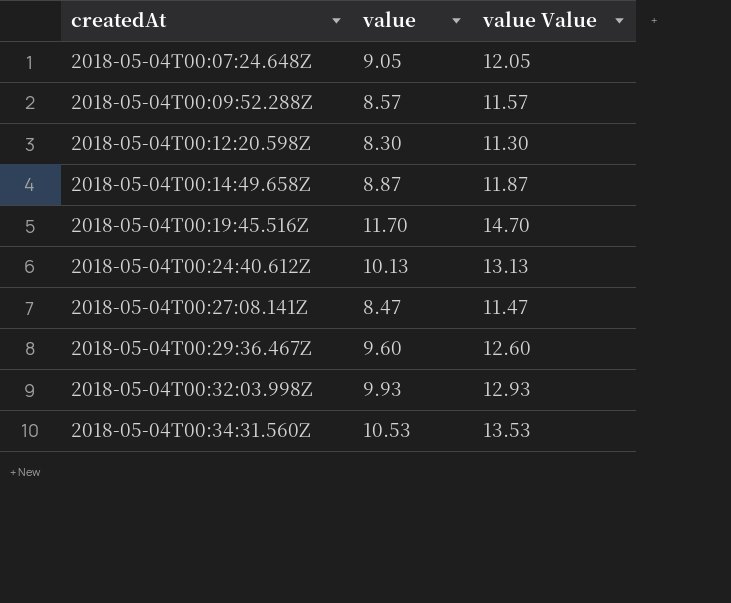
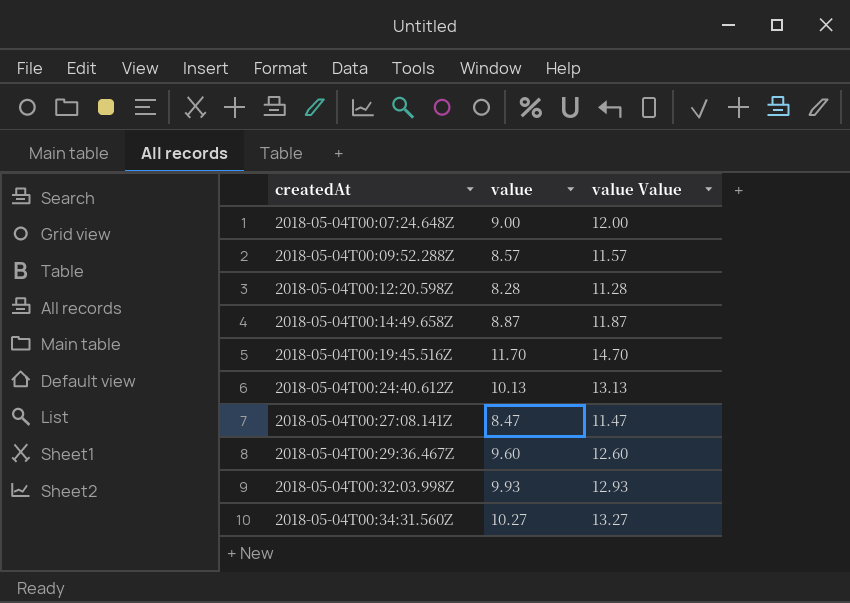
2018-05-04T00:07:24.648Z | value: 9.05 -> 9.00
2018-05-04T00:07:24.648Z | value Value: 12.05 -> 12.00
2018-05-04T00:12:20.598Z | value: 8.30 -> 8.28
2018-05-04T00:12:20.598Z | value Value: 11.30 -> 11.28
2018-05-04T00:34:31.560Z | value: 10.53 -> 10.27
2018-05-04T00:34:31.560Z | value Value: 13.53 -> 13.27

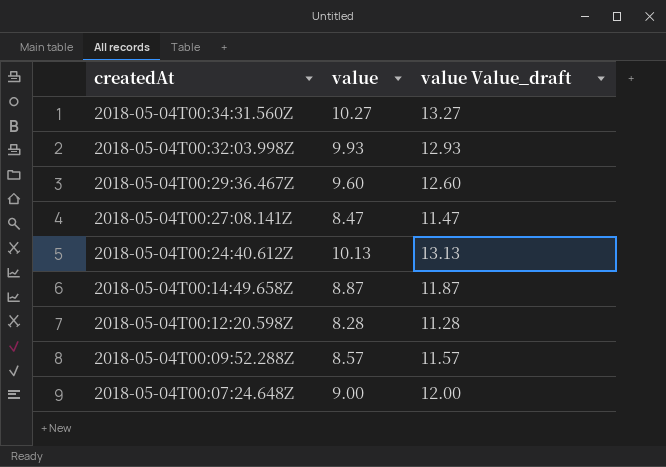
row order: createdAt ascending -> createdAt descending
column name: value Value -> value Value_draft
row 2018-05-04T00:19:45.516Z: 11.70 | 14.70 -> none

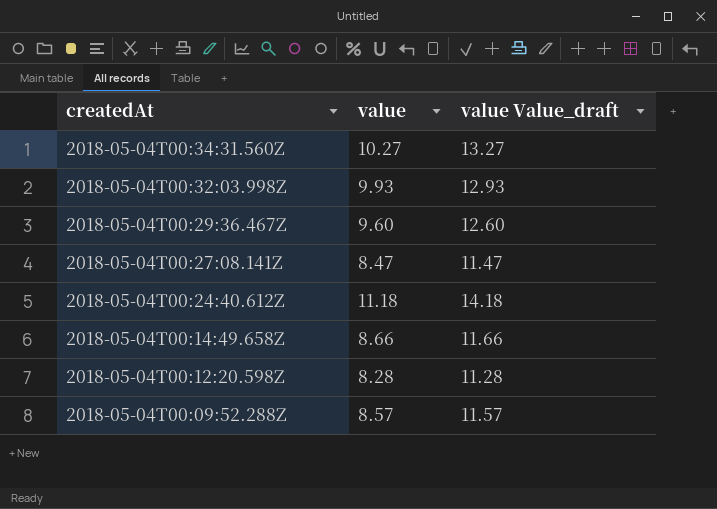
row 2018-05-04T00:07:24.648Z: 9.00 | 12.00 -> none
2018-05-04T00:24:40.612Z | value: 10.13 -> 11.18
2018-05-04T00:24:40.612Z | value Value_draft: 13.13 -> 14.18
2018-05-04T00:14:49.658Z | value: 8.87 -> 8.66
2018-05-04T00:14:49.658Z | value Value_draft: 11.87 -> 11.66

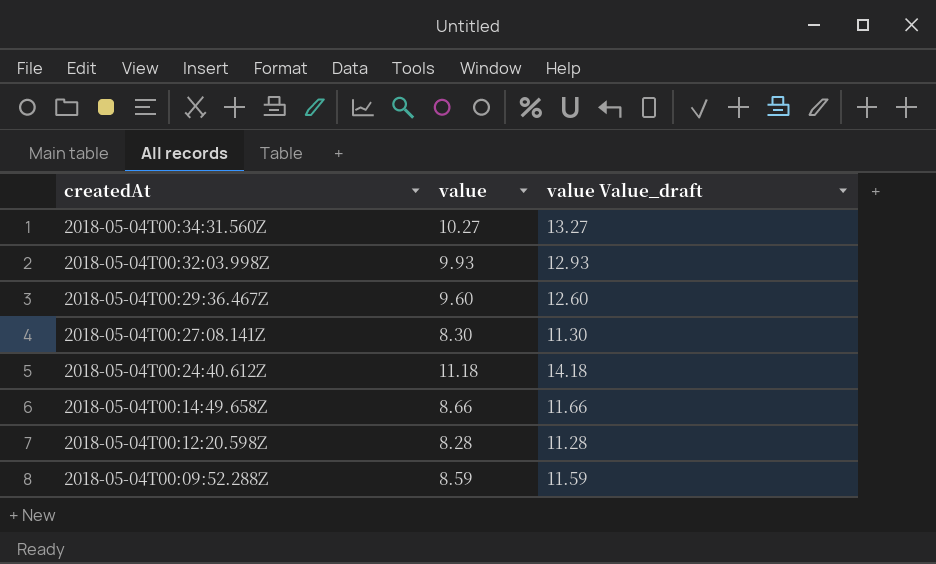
2018-05-04T00:27:08.141Z | value: 8.47 -> 8.30
2018-05-04T00:27:08.141Z | value Value_draft: 11.47 -> 11.30
2018-05-04T00:09:52.288Z | value: 8.57 -> 8.59
2018-05-04T00:09:52.288Z | value Value_draft: 11.57 -> 11.59

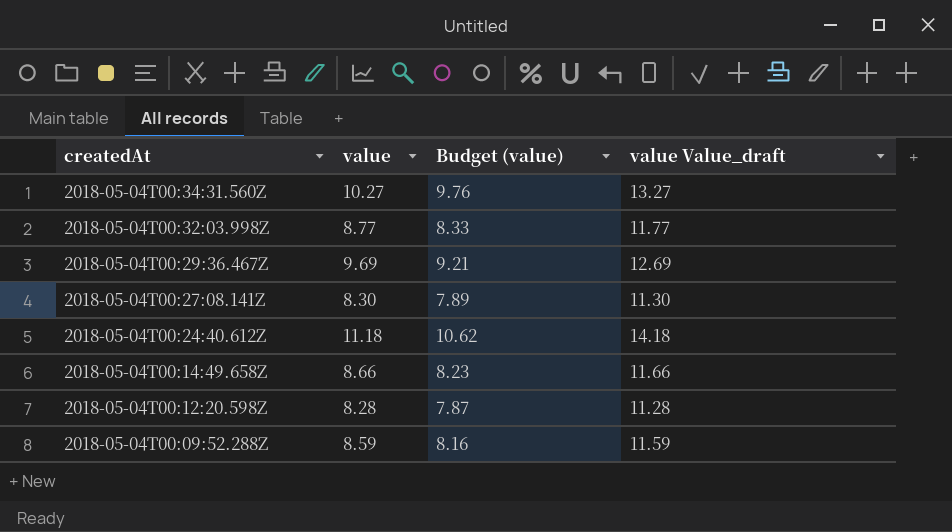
column Budget (value) | formula: none -> [value] * 0.95
2018-05-04T00:32:03.998Z | value: 9.93 -> 8.77
2018-05-04T00:32:03.998Z | value Value_draft: 12.93 -> 11.77
2018-05-04T00:29:36.467Z | value: 9.60 -> 9.69
2018-05-04T00:29:36.467Z | value Value_draft: 12.60 -> 12.69

